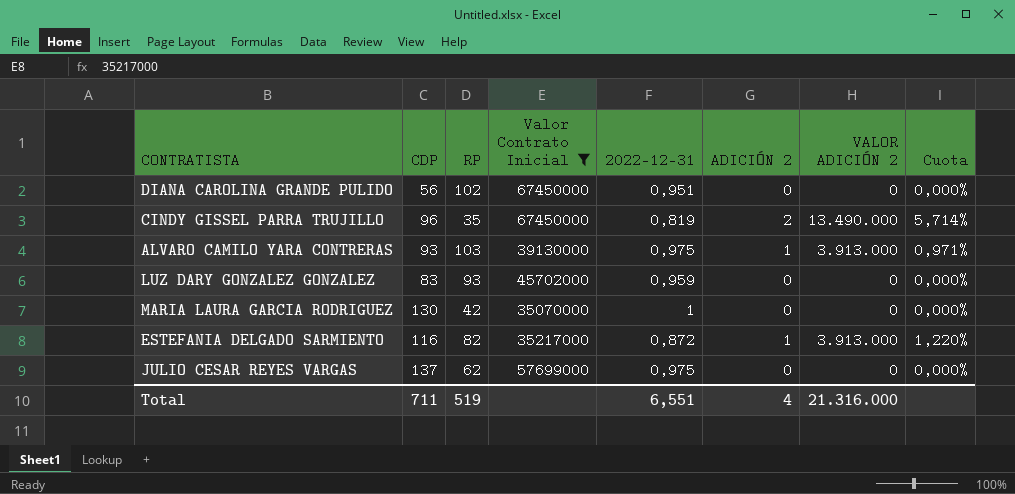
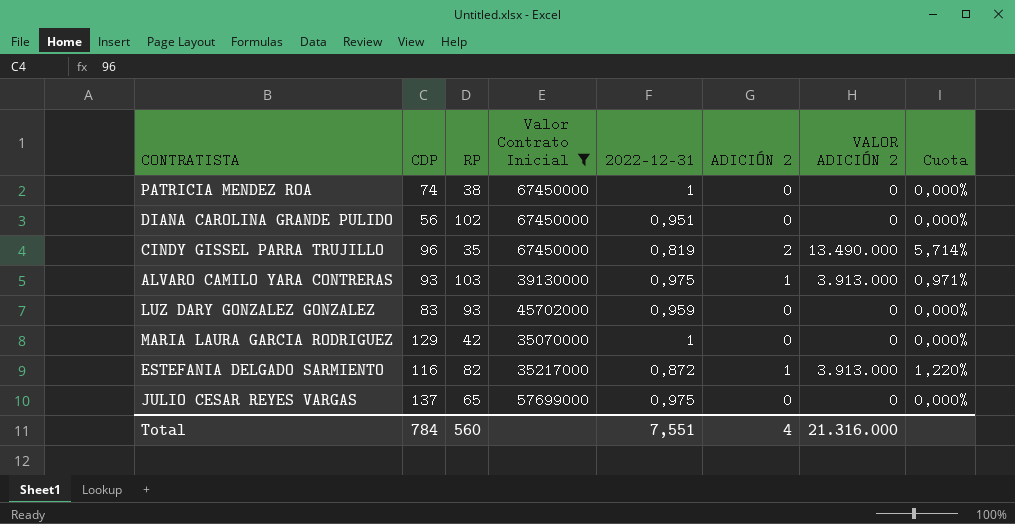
row PATRICIA MENDEZ ROA: none -> 74 | 38 | 67450000 | 1 | 0 | 0 | 0,000%
MARIA LAURA GARCIA RODRIGUEZ | CDP: 130 -> 129
JULIO CESAR REYES VARGAS | RP: 62 -> 65
Total | CDP: 711 -> 784
Total | RP: 519 -> 560
Total | 2022-12-31: 6,551 -> 7,551

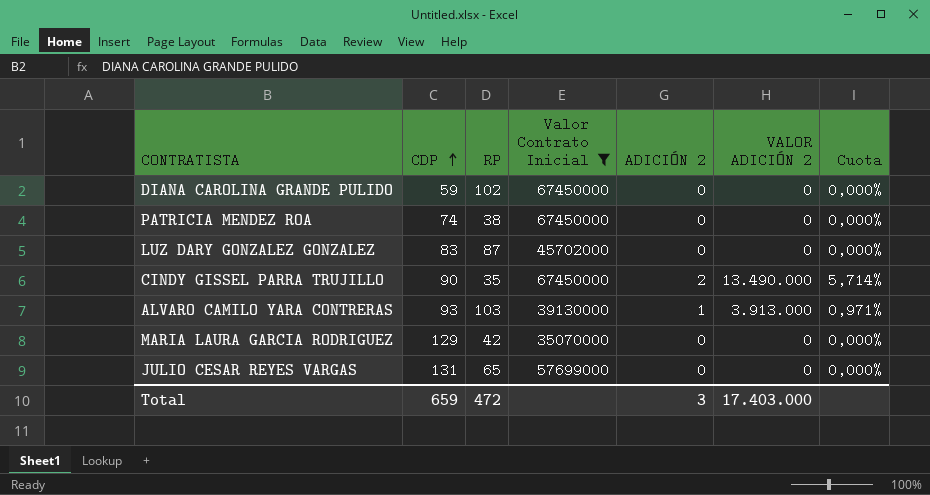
row order: none -> CDP ascending
column 2022-12-31 | position: 5 -> none
row ESTEFANIA DELGADO SARMIENTO: 116 | 82 | 35217000 | 0,872 | 1 | 3.913.000 | 1,220% -> none
DIANA CAROLINA GRANDE PULIDO | CDP: 56 -> 59
LUZ DARY GONZALEZ GONZALEZ | RP: 93 -> 87
CINDY GISSEL PARRA TRUJILLO | CDP: 96 -> 90
JULIO CESAR REYES VARGAS | CDP: 137 -> 131
Total | CDP: 784 -> 659
Total | RP: 560 -> 472
Total | ADICIÓN 2: 4 -> 3
Total | VALOR ADICIÓN 2: 21.316.000 -> 17.403.000

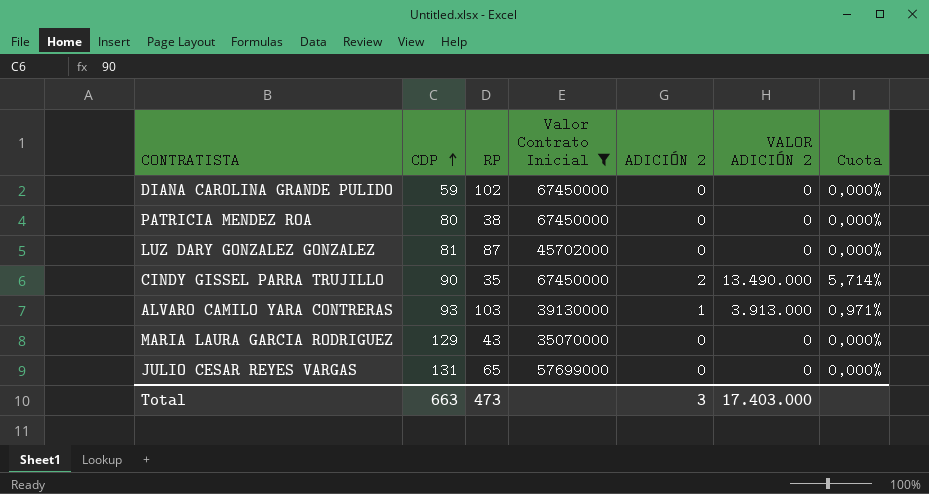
PATRICIA MENDEZ ROA | CDP: 74 -> 80
LUZ DARY GONZALEZ GONZALEZ | CDP: 83 -> 81
MARIA LAURA GARCIA RODRIGUEZ | RP: 42 -> 43
Total | CDP: 659 -> 663
Total | RP: 472 -> 473

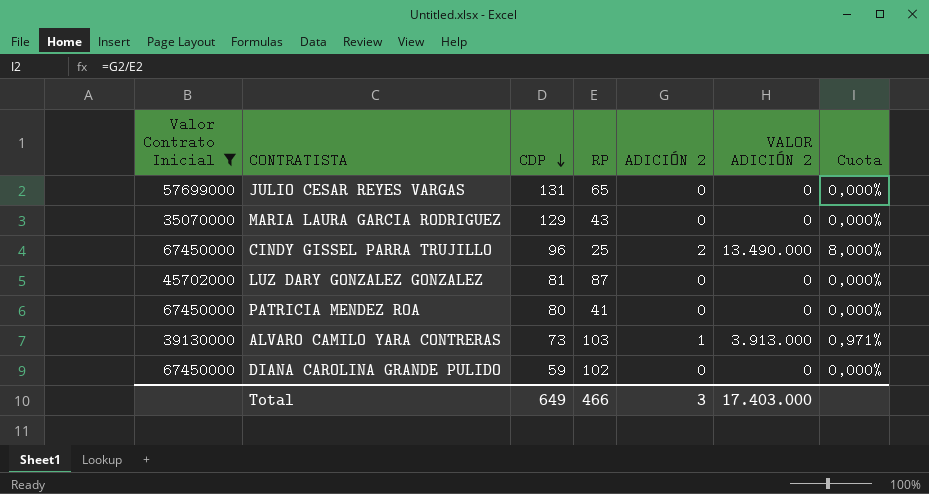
row order: CDP ascending -> CDP descending
column Valor Contrato Inicial | position: 4 -> 1
CINDY GISSEL PARRA TRUJILLO | CDP: 90 -> 96
CINDY GISSEL PARRA TRUJILLO | RP: 35 -> 25
CINDY GISSEL PARRA TRUJILLO | Cuota: 5,714% -> 8,000%
PATRICIA MENDEZ ROA | RP: 38 -> 41
ALVARO CAMILO YARA CONTRERAS | CDP: 93 -> 73
Total | CDP: 663 -> 649
Total | RP: 473 -> 466

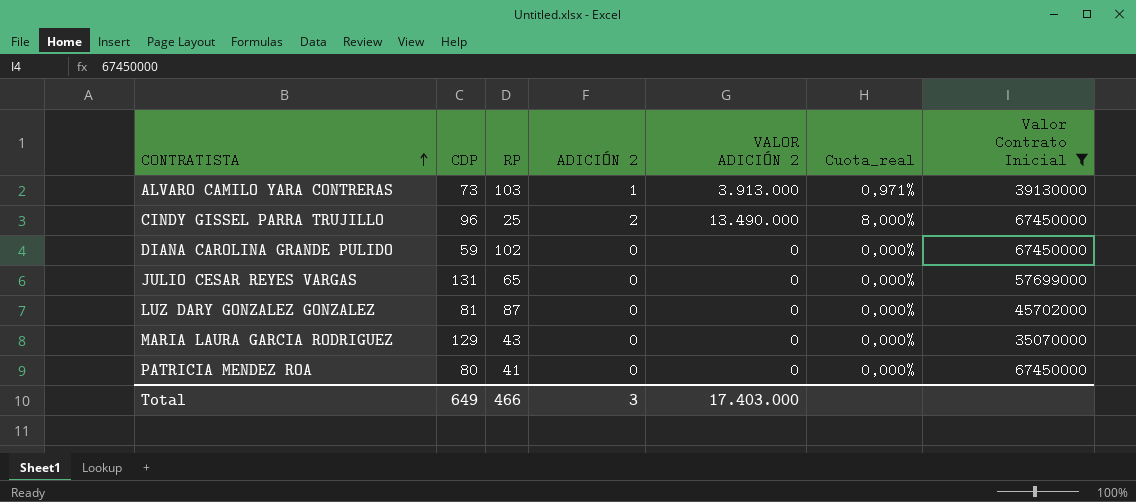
row order: CDP descending -> CONTRATISTA ascending
column name: Cuota -> Cuota_real
column Valor Contrato Inicial | position: 1 -> 7

